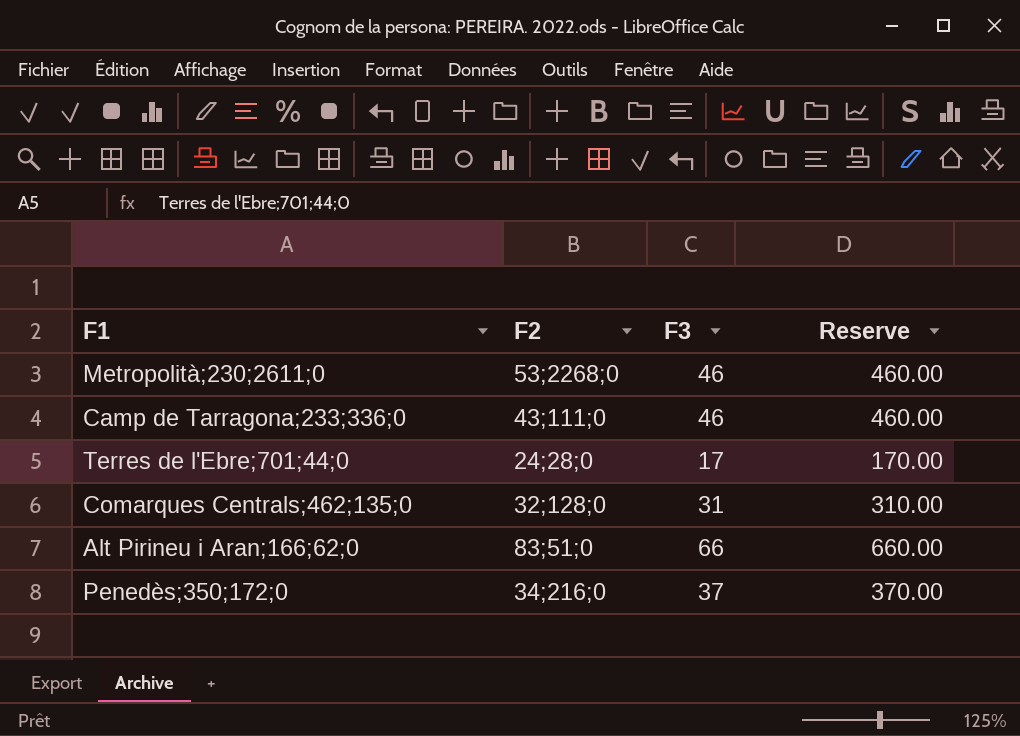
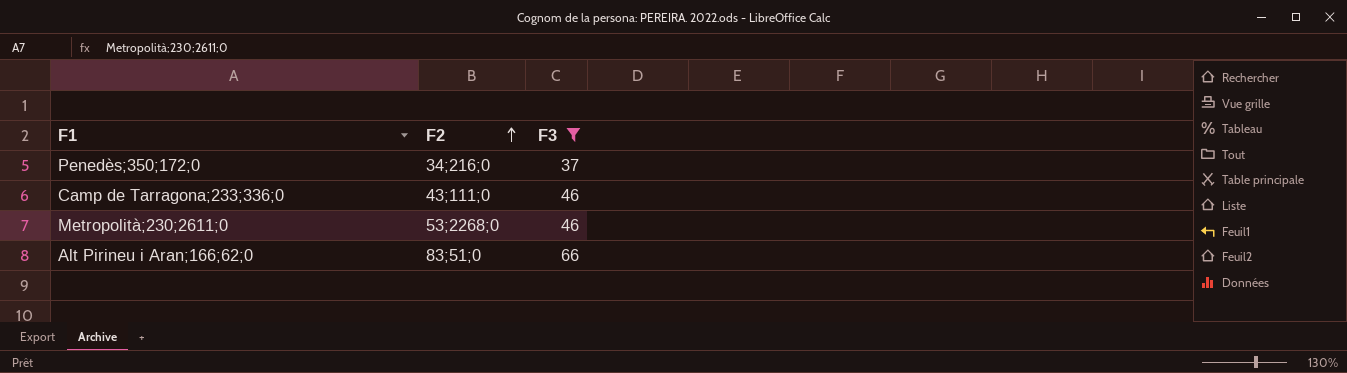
filter: none -> F3 >= 37
row order: none -> F2 ascending
column Reserve | formula: [F3] * 10 -> none

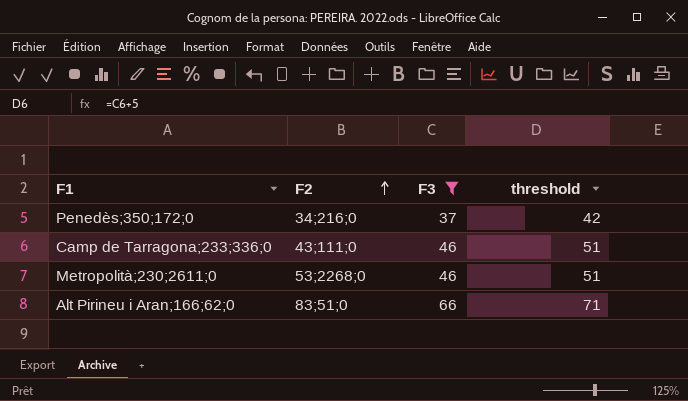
column threshold | formula: none -> [F3] + 5

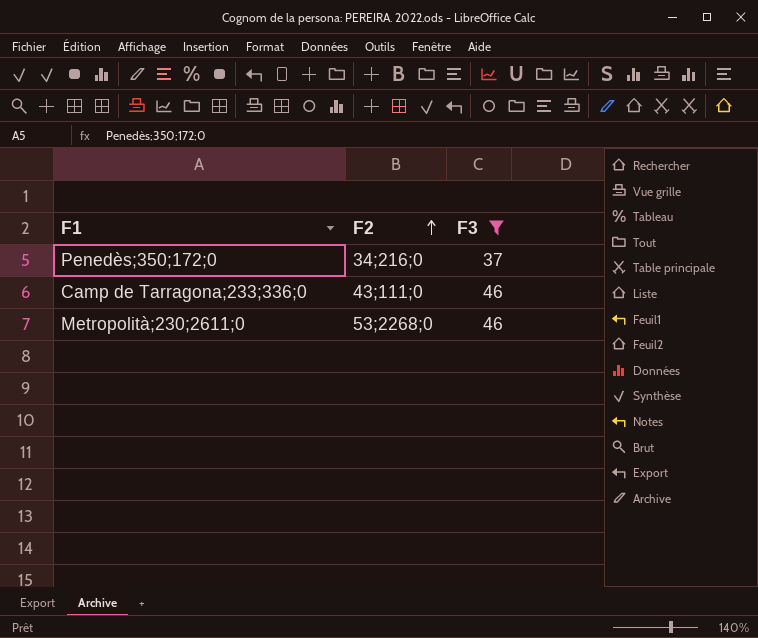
column threshold | formula: [F3] + 5 -> none
row Alt Pirineu i Aran;166;62;0: 83;51;0 | 66 | 71 -> none

